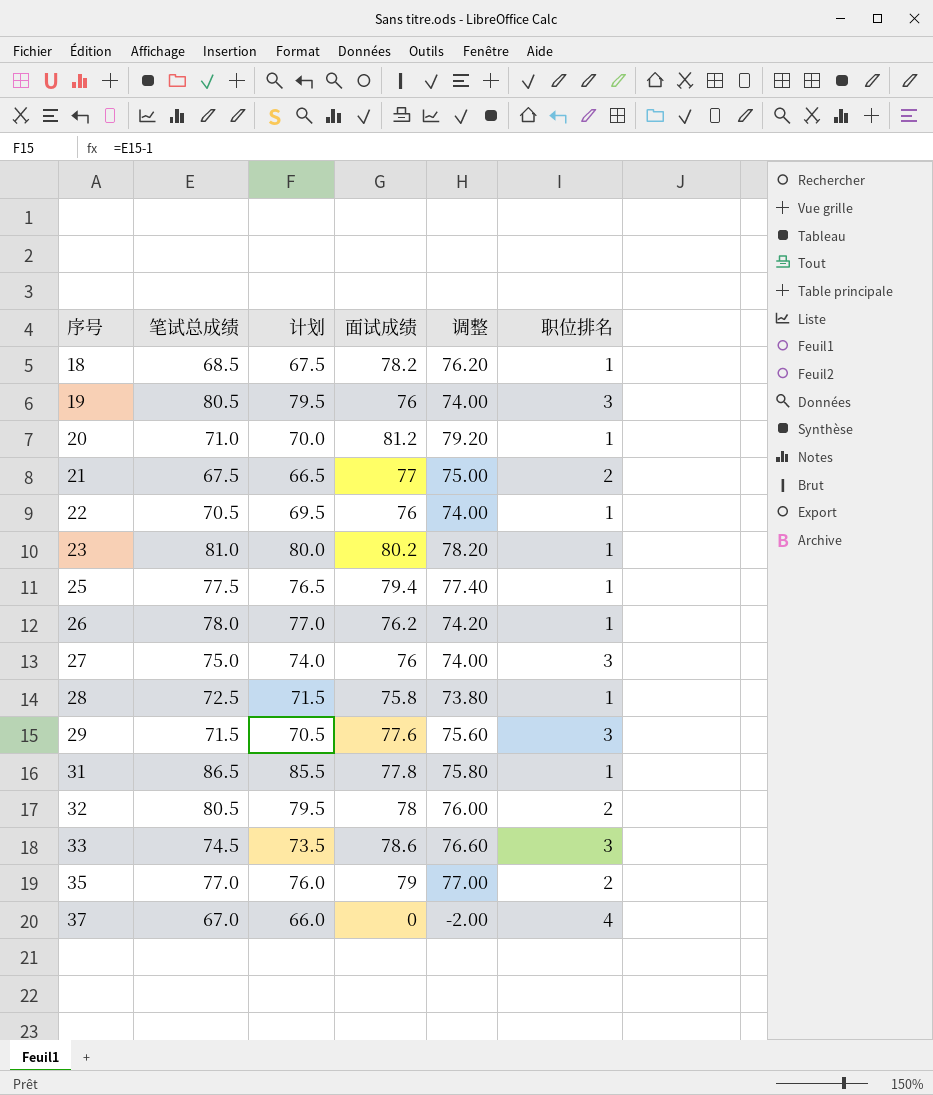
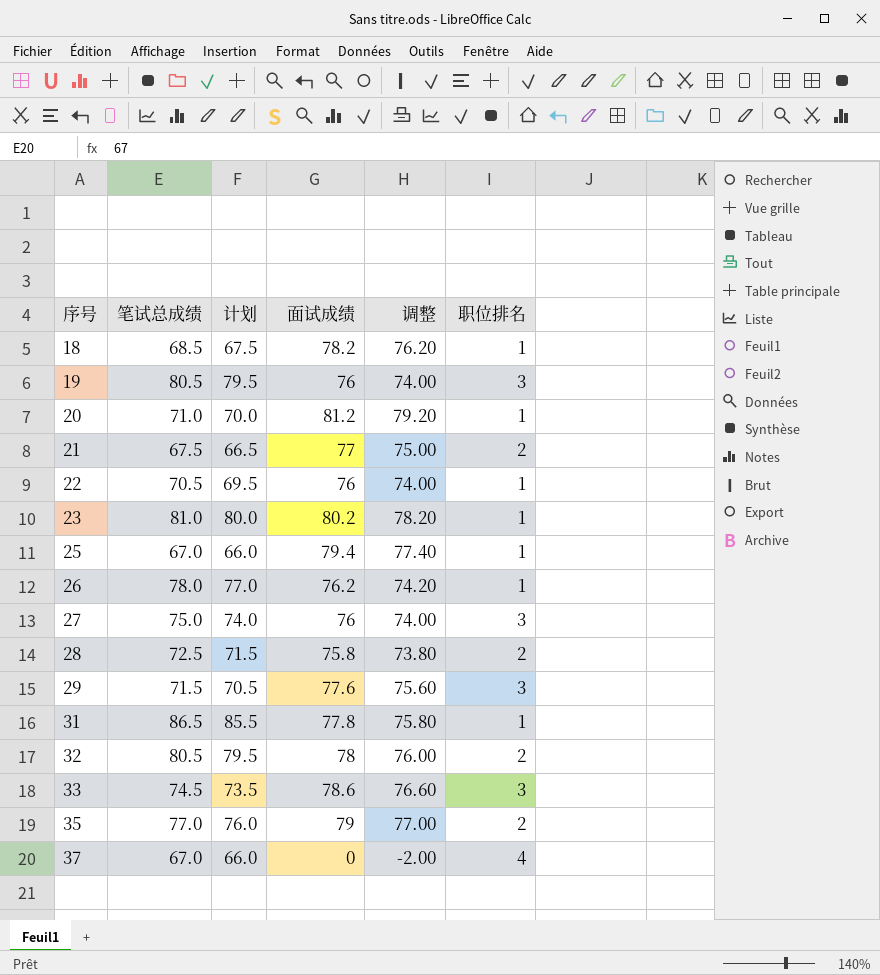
25 | 笔试总成绩: 77.5 -> 67.0
25 | 计划: 76.5 -> 66.0
28 | 职位排名: 1 -> 2

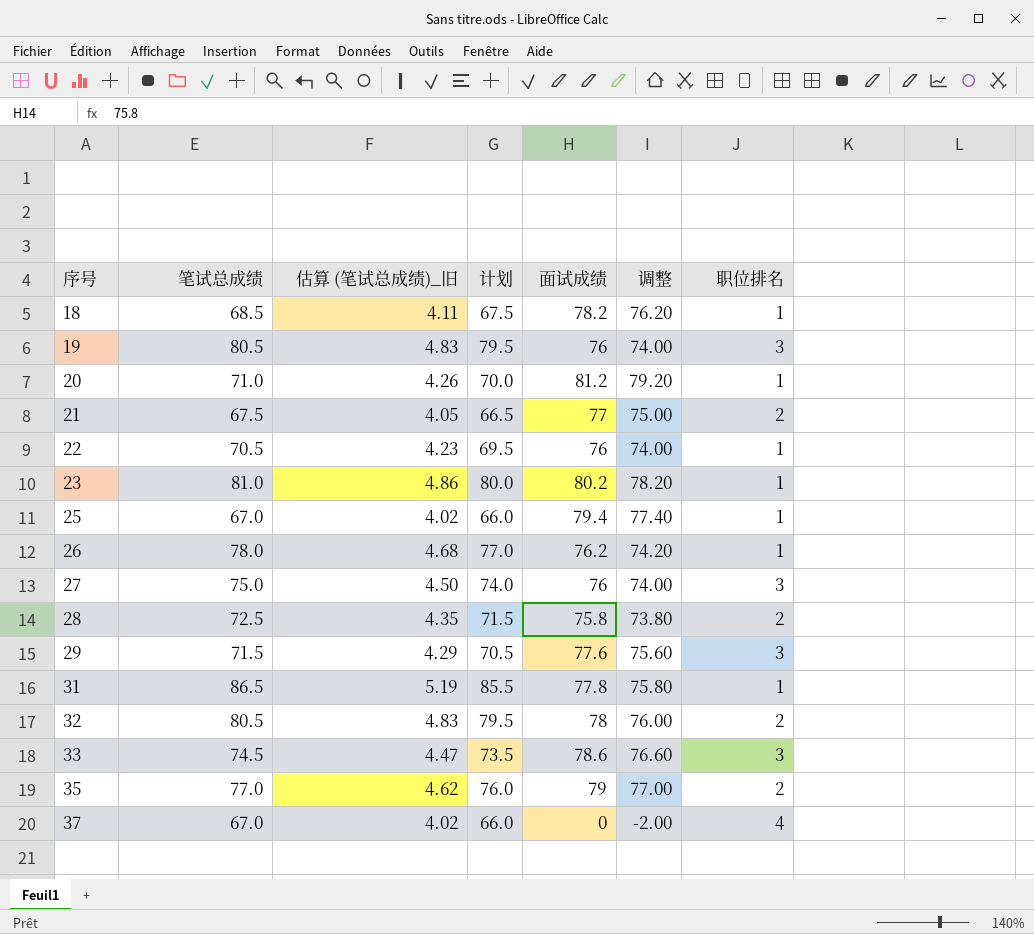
column 估算 (笔试总成绩)_旧 | formula: none -> [笔试总成绩] * 0.06

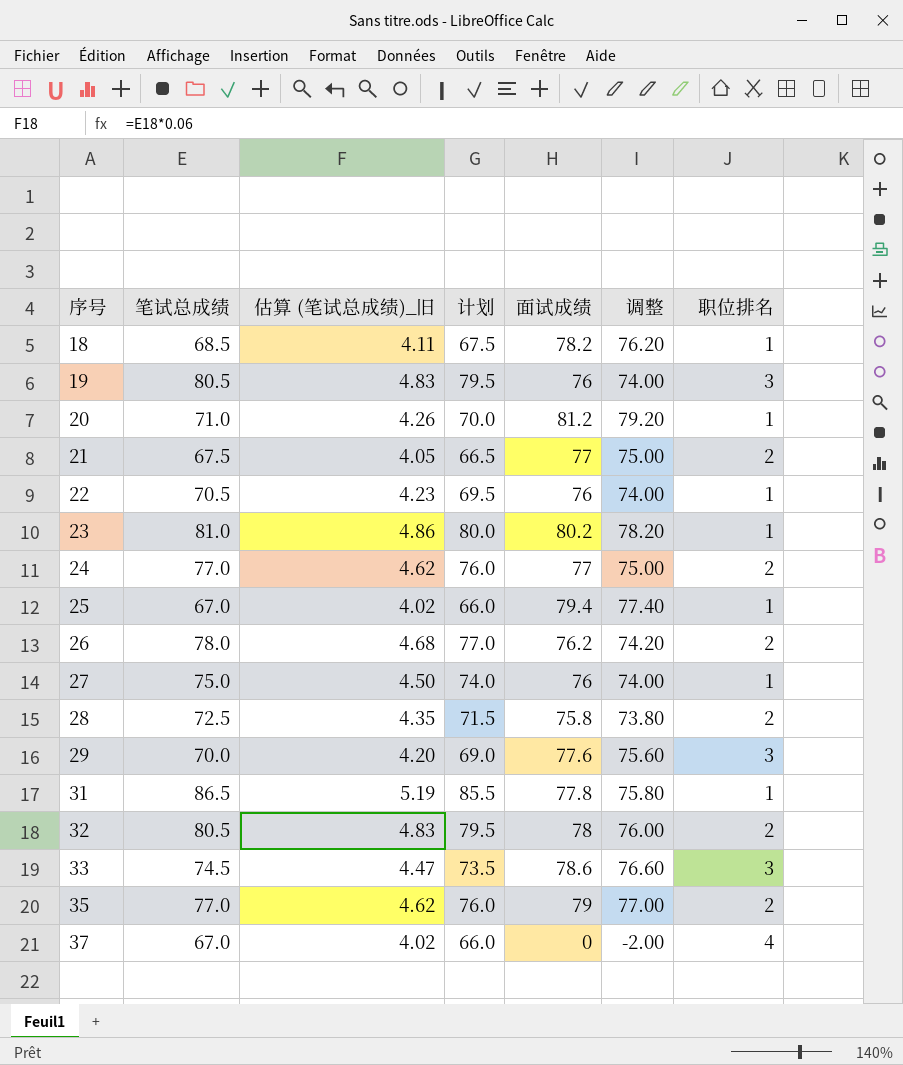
row 24: none -> 77.0 | 4.62 | 76.0 | 77 | 75.00 | 2
26 | 职位排名: 1 -> 2
27 | 职位排名: 3 -> 1
29 | 笔试总成绩: 71.5 -> 70.0
29 | 估算 (笔试总成绩)_旧: 4.29 -> 4.20
29 | 计划: 70.5 -> 69.0

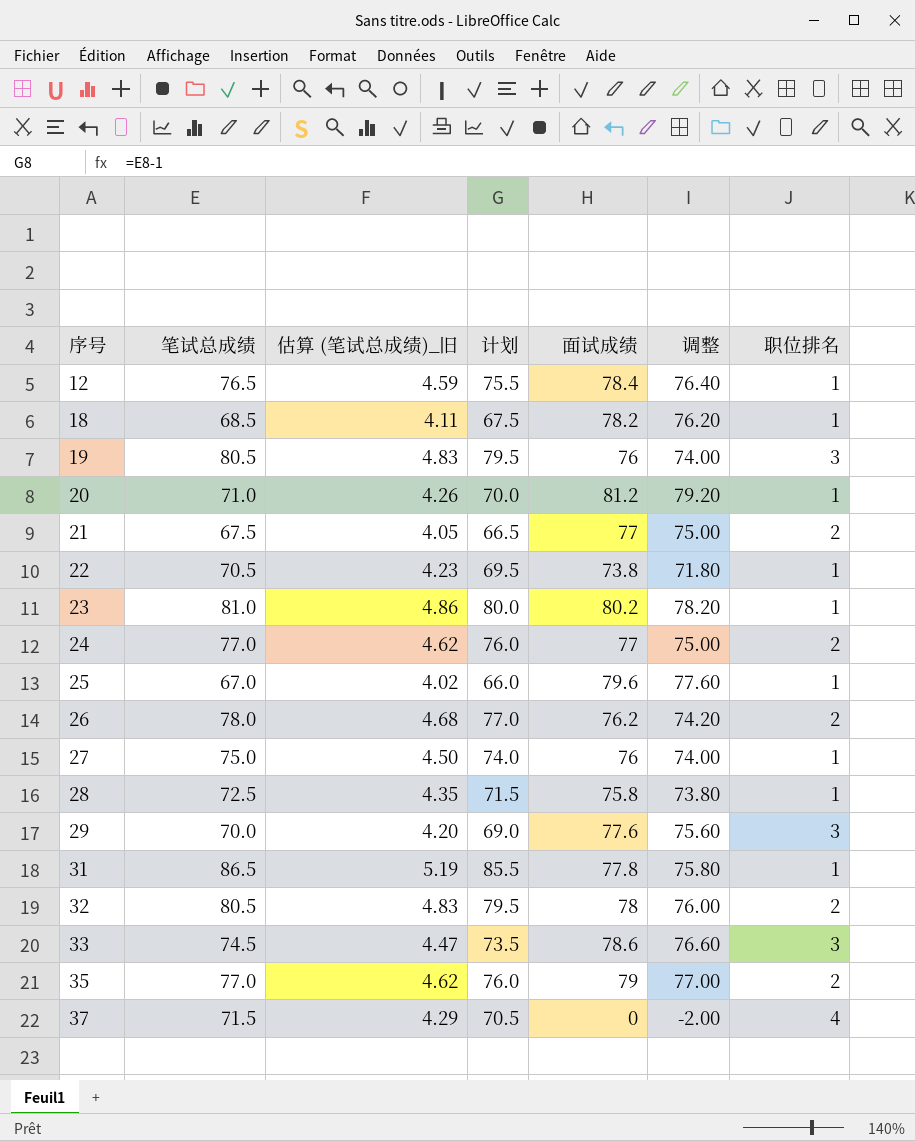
row 12: none -> 76.5 | 4.59 | 75.5 | 78.4 | 76.40 | 1
22 | 面试成绩: 76 -> 73.8
22 | 调整: 74.00 -> 71.80
25 | 面试成绩: 79.4 -> 79.6
25 | 调整: 77.40 -> 77.60
28 | 职位排名: 2 -> 1
37 | 笔试总成绩: 67.0 -> 71.5
37 | 估算 (笔试总成绩)_旧: 4.02 -> 4.29
37 | 计划: 66.0 -> 70.5

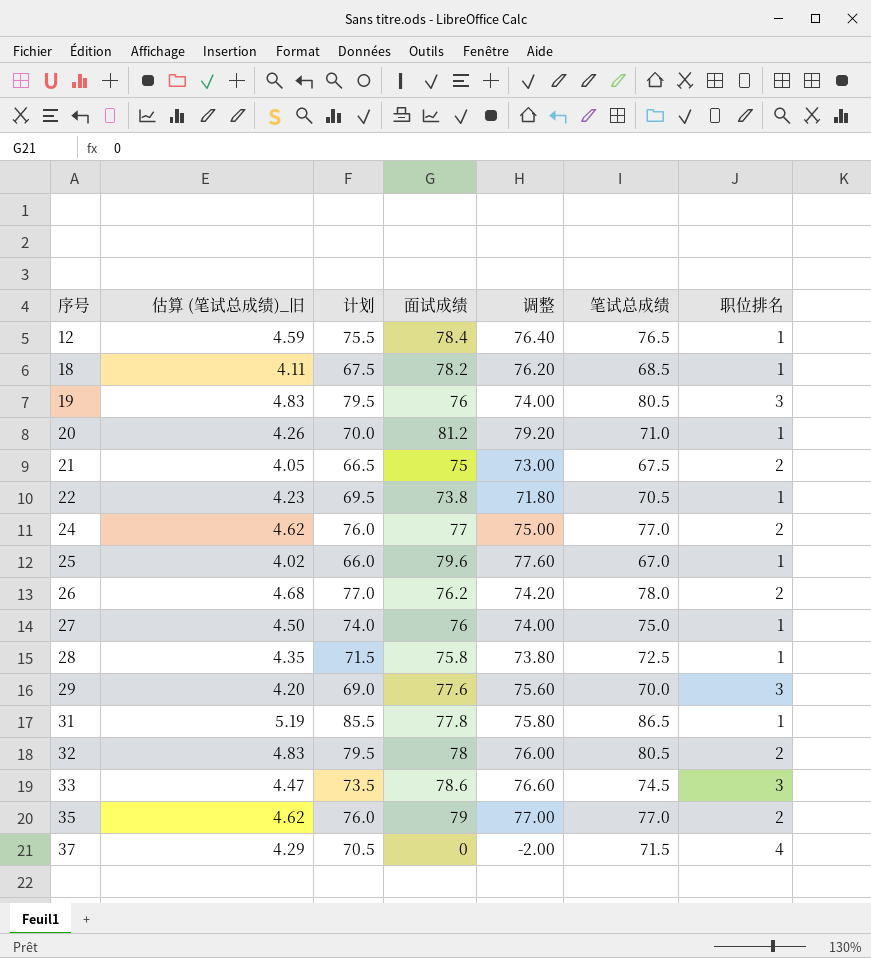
column 笔试总成绩 | position: 2 -> 6
row 23: 81.0 | 4.86 | 80.0 | 80.2 | 78.20 | 1 -> none
21 | 面试成绩: 77 -> 75
21 | 调整: 75.00 -> 73.00

